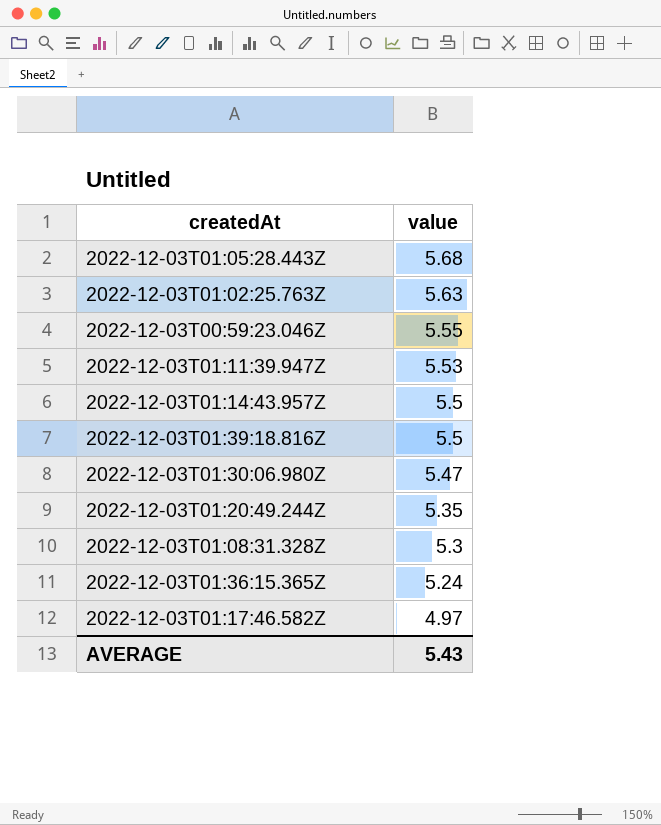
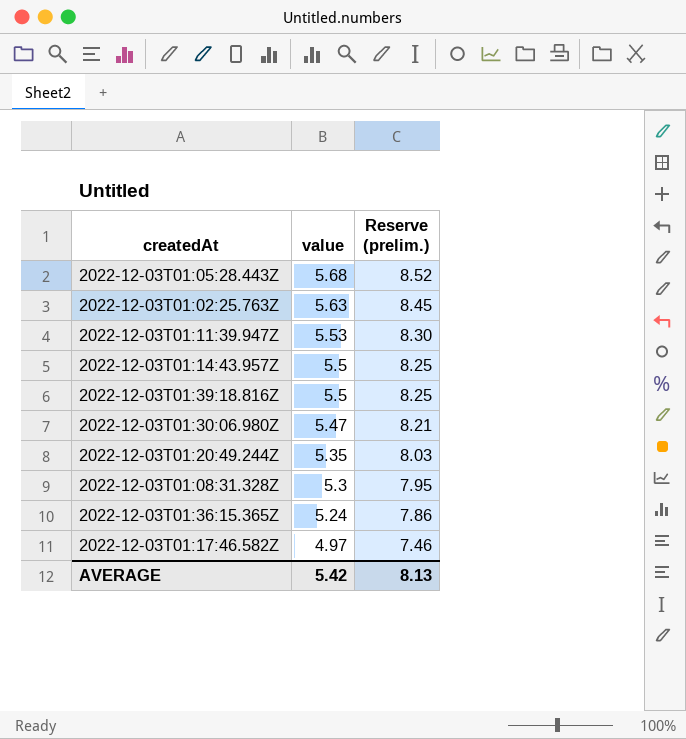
column Reserve (prelim.) | formula: none -> [value] * 1.5
row 2022-12-03T00:59:23.046Z: 5.55 -> none
AVERAGE | value: 5.43 -> 5.42

